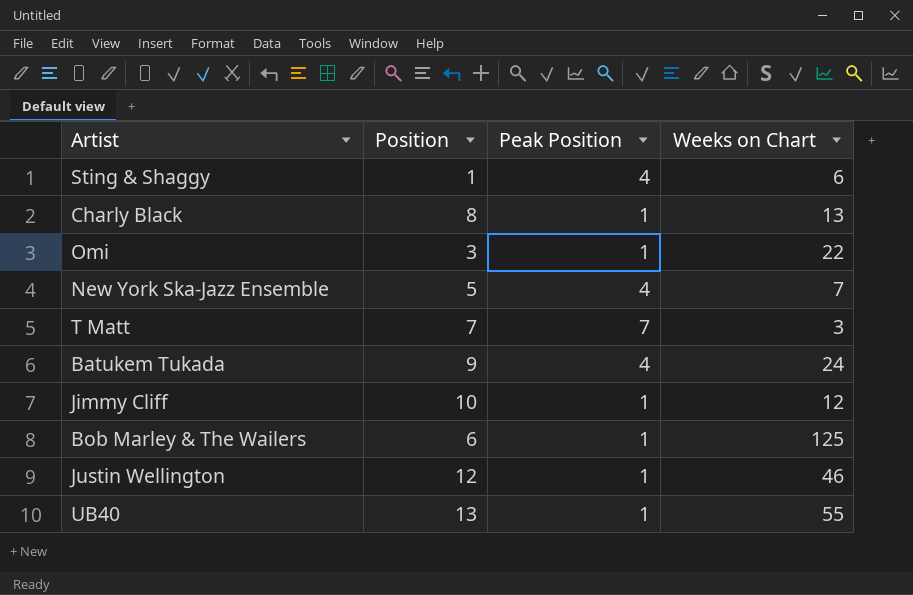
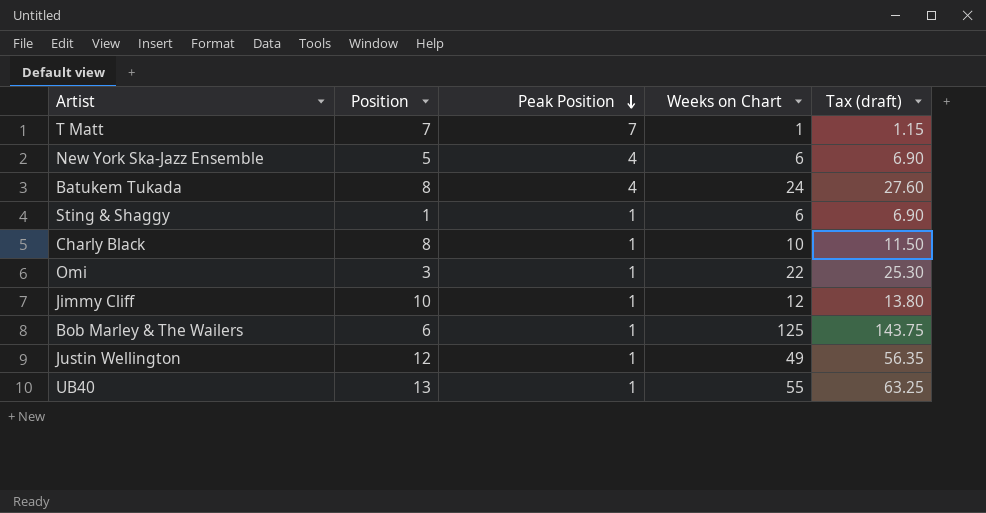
row order: none -> Peak Position descending
column Tax (draft) | formula: none -> [Weeks on Chart] * 1.15
T Matt | Weeks on Chart: 3 -> 1
New York Ska-Jazz Ensemble | Weeks on Chart: 7 -> 6
Batukem Tukada | Position: 9 -> 8
Sting & Shaggy | Peak Position: 4 -> 1
Charly Black | Weeks on Chart: 13 -> 10
Justin Wellington | Weeks on Chart: 46 -> 49

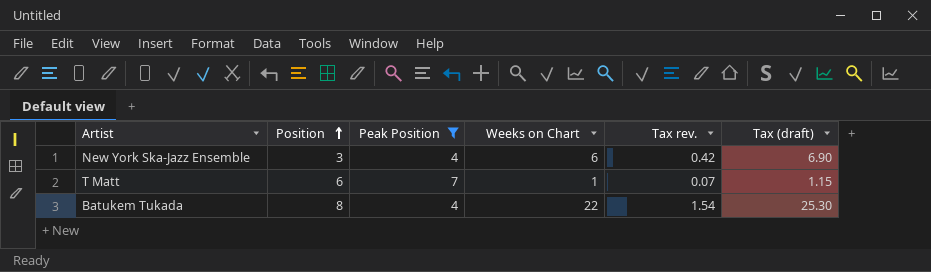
filter: none -> Peak Position != 1
row order: Peak Position descending -> Position ascending
column Tax rev. | formula: none -> [Weeks on Chart] * 0.07
New York Ska-Jazz Ensemble | Position: 5 -> 3
T Matt | Position: 7 -> 6
Batukem Tukada | Weeks on Chart: 24 -> 22
Batukem Tukada | Tax (draft): 27.60 -> 25.30

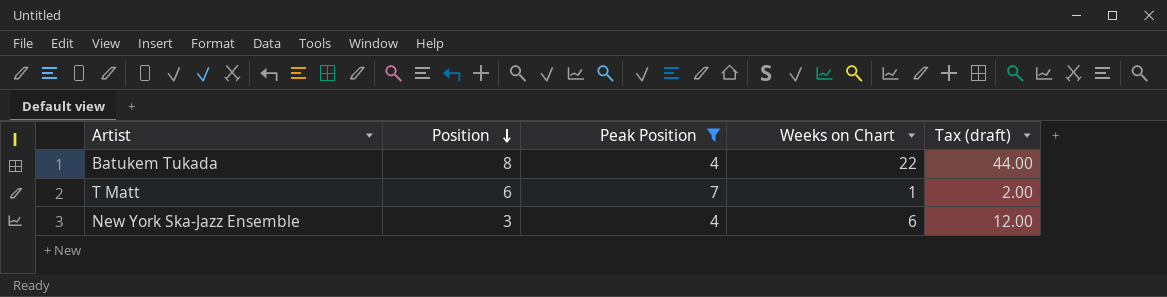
row order: Position ascending -> Position descending
column Tax rev. | formula: [Weeks on Chart] * 0.07 -> none
column Tax (draft) | formula: [Weeks on Chart] * 1.15 -> [Weeks on Chart] * 2

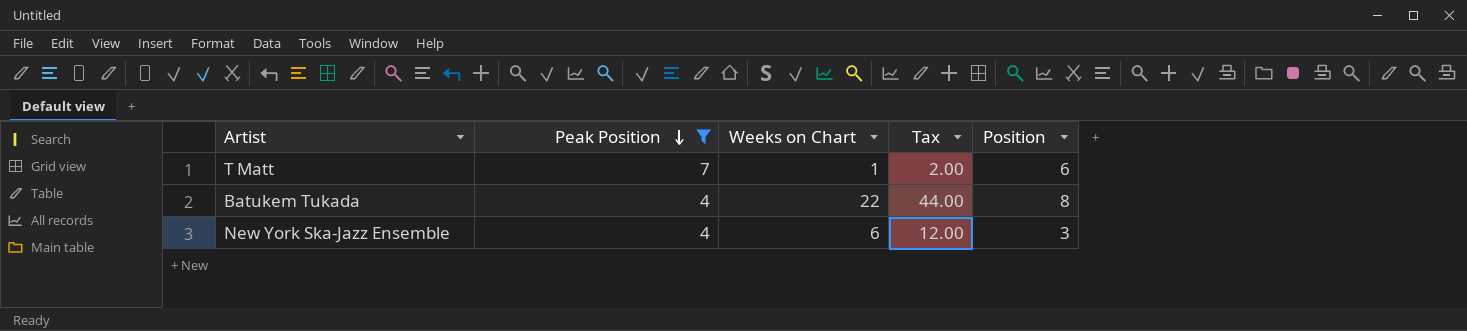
row order: Position descending -> Peak Position descending
column name: Tax (draft) -> Tax
column Position | position: 2 -> 5

